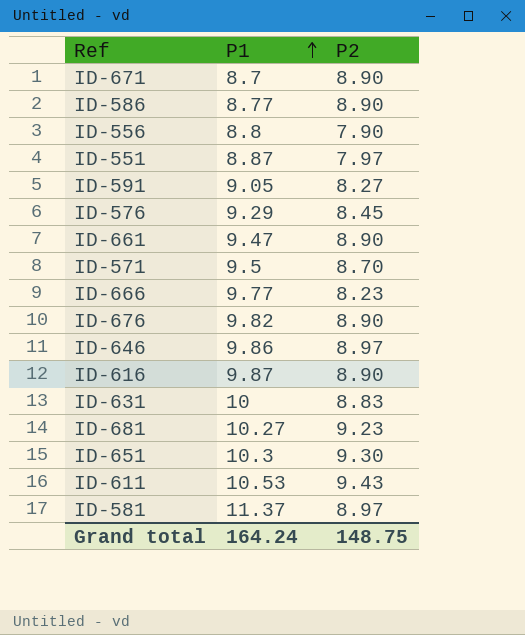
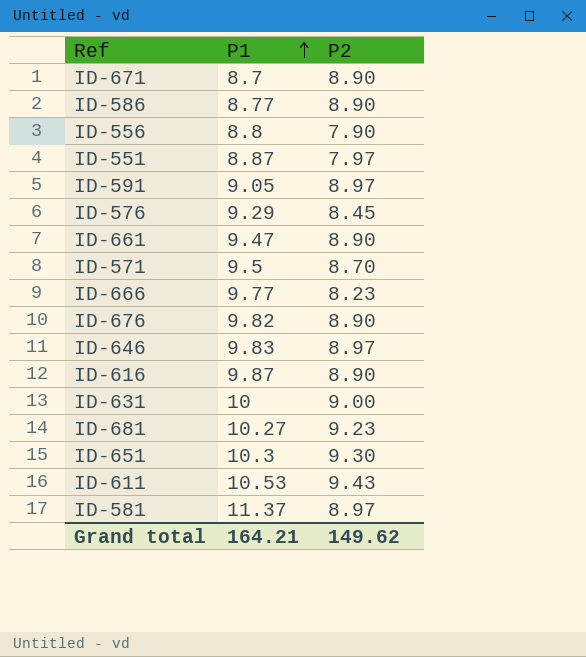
ID-591 | P2: 8.27 -> 8.97
ID-646 | P1: 9.86 -> 9.83
ID-631 | P2: 8.83 -> 9.00
Grand total | P1: 164.24 -> 164.21
Grand total | P2: 148.75 -> 149.62

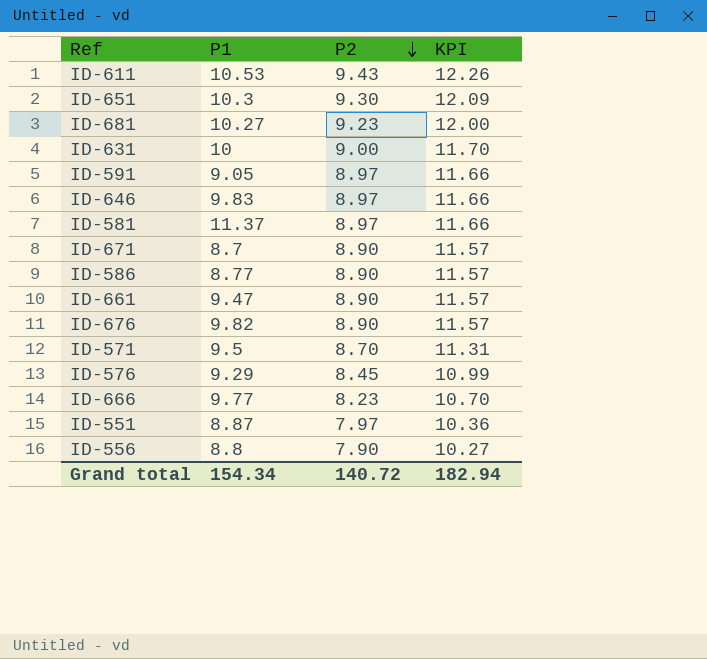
row order: P1 ascending -> P2 descending
column KPI | formula: none -> [P2] * 1.3
row ID-616: 9.87 | 8.90 -> none
Grand total | P1: 164.21 -> 154.34
Grand total | P2: 149.62 -> 140.72

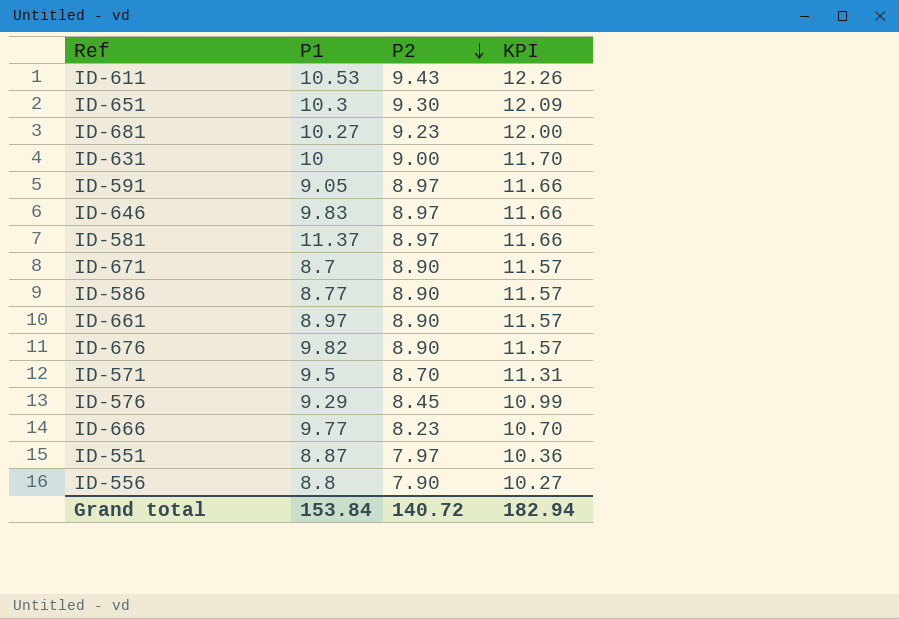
ID-661 | P1: 9.47 -> 8.97
Grand total | P1: 154.34 -> 153.84

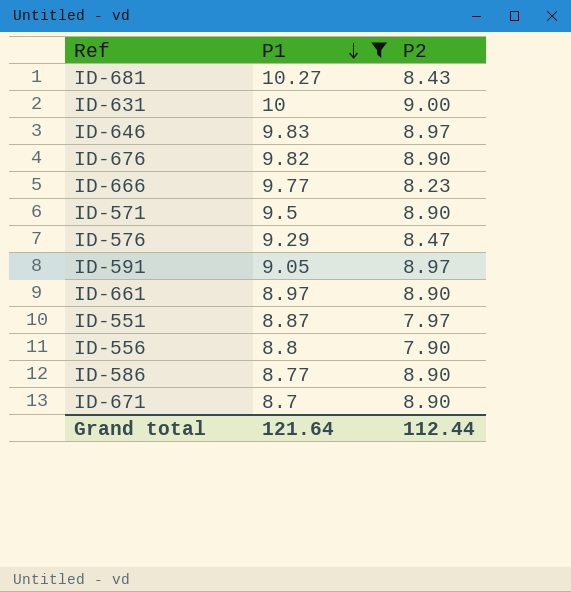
filter: none -> P1 <= 10.27
row order: P2 descending -> P1 descending
column KPI | formula: [P2] * 1.3 -> none
ID-681 | P2: 9.23 -> 8.43
ID-571 | P2: 8.70 -> 8.90
ID-576 | P2: 8.45 -> 8.47
Grand total | P1: 153.84 -> 121.64
Grand total | P2: 140.72 -> 112.44

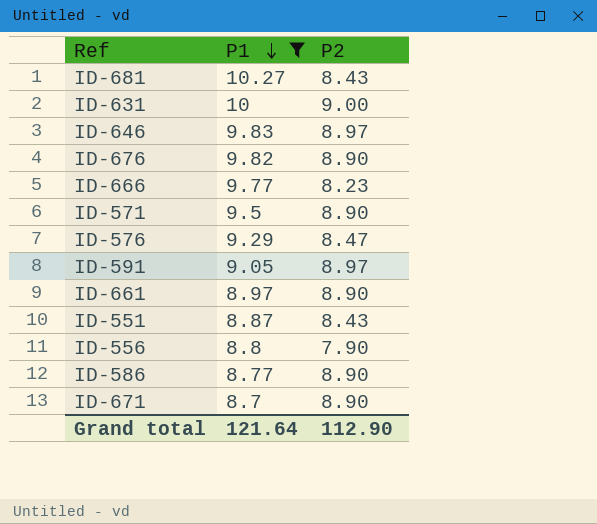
ID-551 | P2: 7.97 -> 8.43
Grand total | P2: 112.44 -> 112.90

